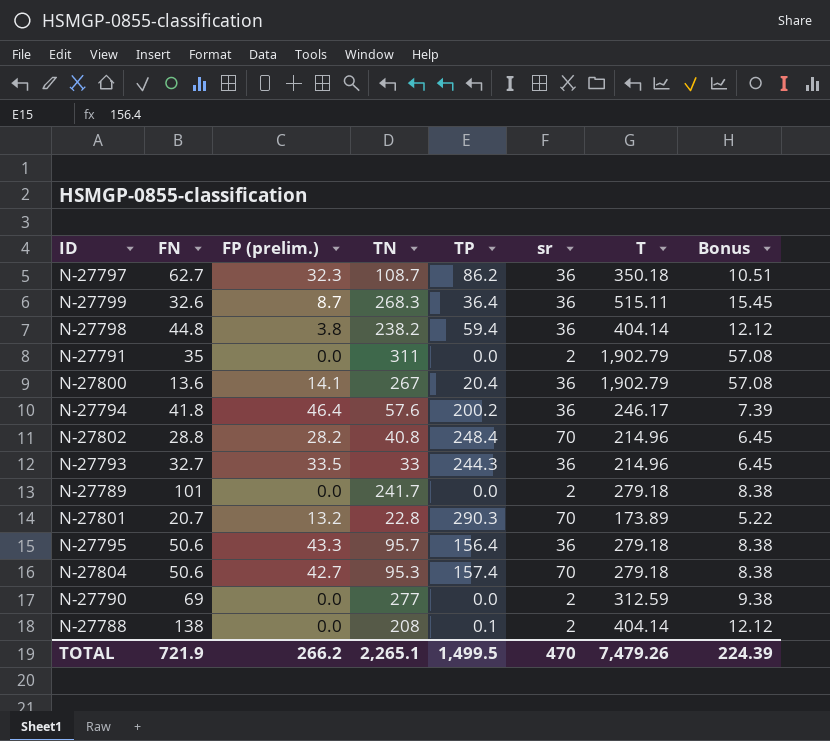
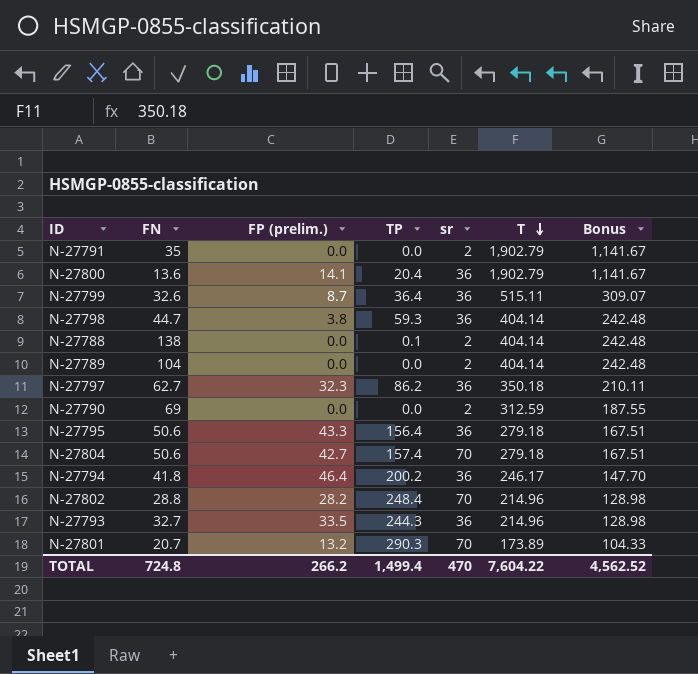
row order: none -> T descending
column TN | position: 4 -> none
column Bonus | formula: [T] * 0.03 -> [T] * 0.6
N-27798 | FN: 44.8 -> 44.7
N-27798 | TP: 59.4 -> 59.3
N-27789 | FN: 101 -> 104
N-27789 | T: 279.18 -> 404.14
TOTAL | FN: 721.9 -> 724.8
TOTAL | TP: 1,499.5 -> 1,499.4
TOTAL | T: 7,479.26 -> 7,604.22
TOTAL | Bonus: 224.39 -> 4,562.52

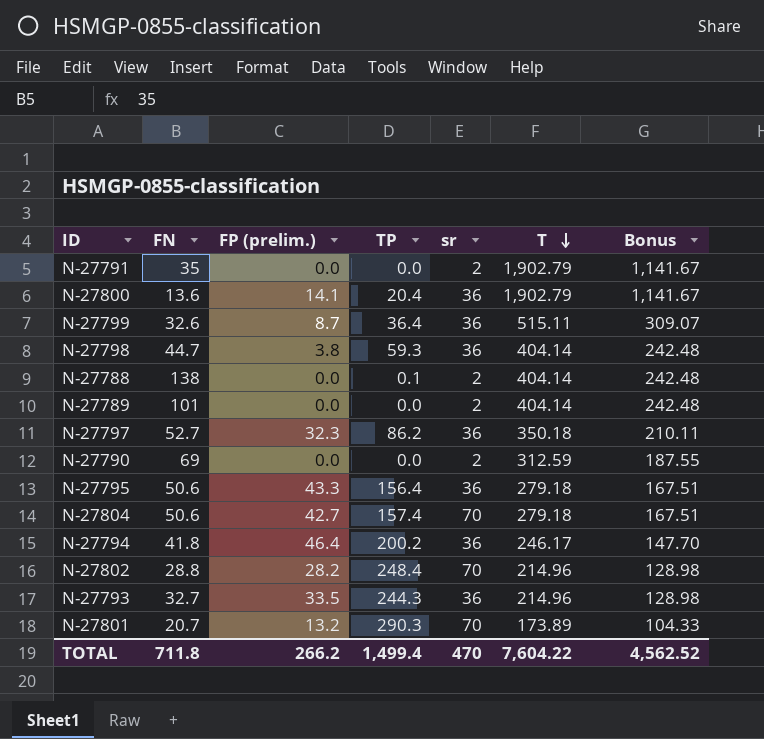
N-27789 | FN: 104 -> 101
N-27797 | FN: 62.7 -> 52.7
TOTAL | FN: 724.8 -> 711.8

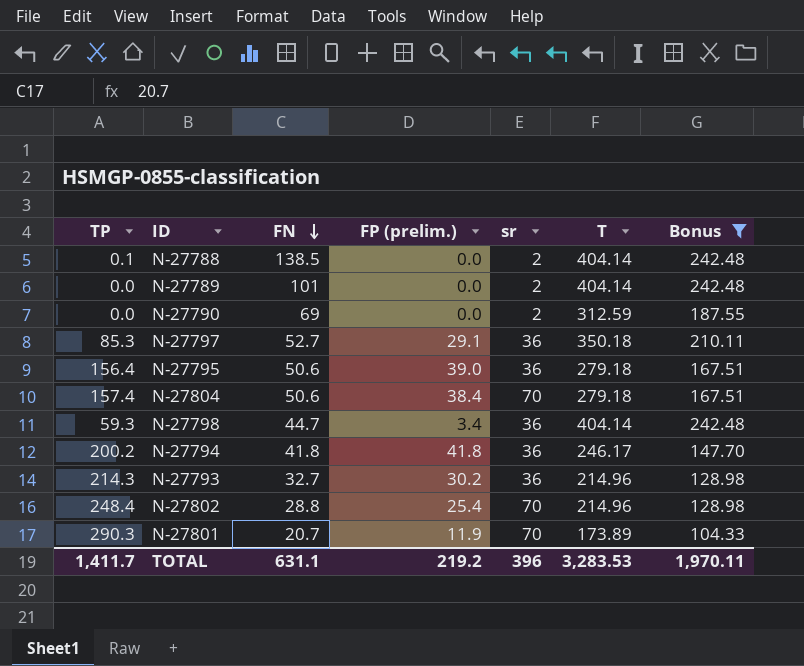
filter: none -> Bonus <= 242.48
row order: T descending -> FN descending
column TP | position: 4 -> 1
N-27788 | FN: 138 -> 138.5
N-27797 | TP: 86.2 -> 85.3
N-27797 | FP (prelim.): 32.3 -> 29.1
N-27795 | FP (prelim.): 43.3 -> 39.0
N-27804 | FP (prelim.): 42.7 -> 38.4
N-27798 | FP (prelim.): 3.8 -> 3.4
N-27794 | FP (prelim.): 46.4 -> 41.8
N-27793 | TP: 244.3 -> 214.3
N-27793 | FP (prelim.): 33.5 -> 30.2
N-27802 | FP (prelim.): 28.2 -> 25.4
N-27801 | FP (prelim.): 13.2 -> 11.9
TOTAL | TP: 1,499.4 -> 1,411.7
TOTAL | FN: 711.8 -> 631.1
TOTAL | FP (prelim.): 266.2 -> 219.2
TOTAL | sr: 470 -> 396
TOTAL | T: 7,604.22 -> 3,283.53
TOTAL | Bonus: 4,562.52 -> 1,970.11

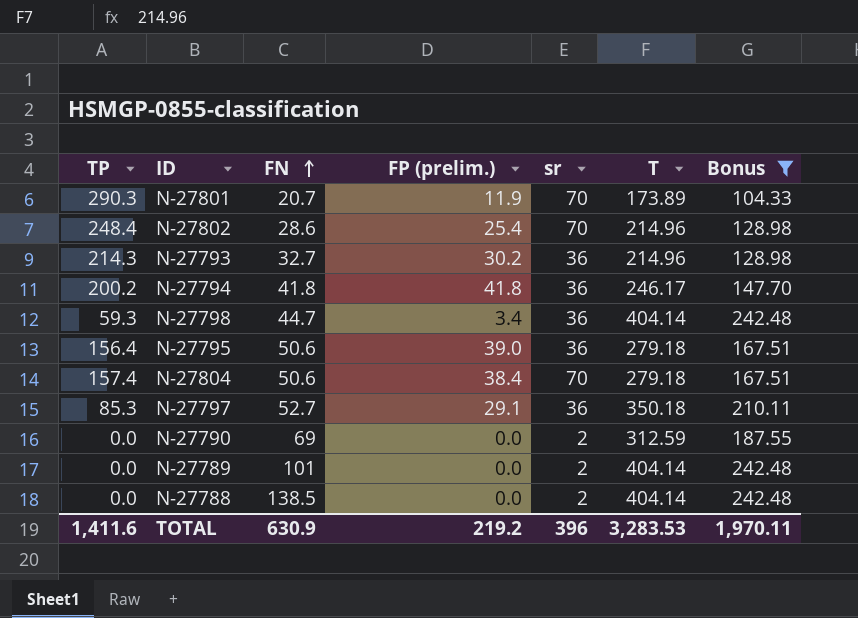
row order: FN descending -> FN ascending
N-27802 | FN: 28.8 -> 28.6
N-27788 | TP: 0.1 -> 0.0
TOTAL | TP: 1,411.7 -> 1,411.6
TOTAL | FN: 631.1 -> 630.9

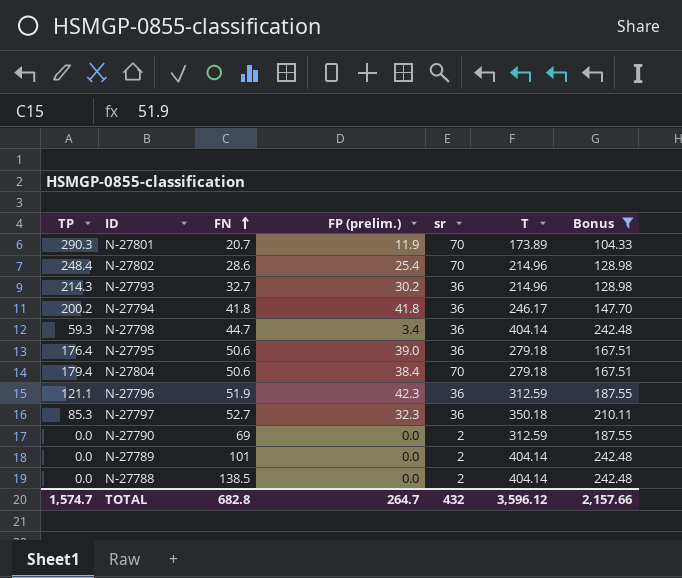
N-27795 | TP: 156.4 -> 176.4
N-27804 | TP: 157.4 -> 179.4
row N-27796: none -> 121.1 | 51.9 | 42.3 | 36 | 312.59 | 187.55
N-27797 | FP (prelim.): 29.1 -> 32.3
TOTAL | TP: 1,411.6 -> 1,574.7
TOTAL | FN: 630.9 -> 682.8
TOTAL | FP (prelim.): 219.2 -> 264.7
TOTAL | sr: 396 -> 432
TOTAL | T: 3,283.53 -> 3,596.12
TOTAL | Bonus: 1,970.11 -> 2,157.66

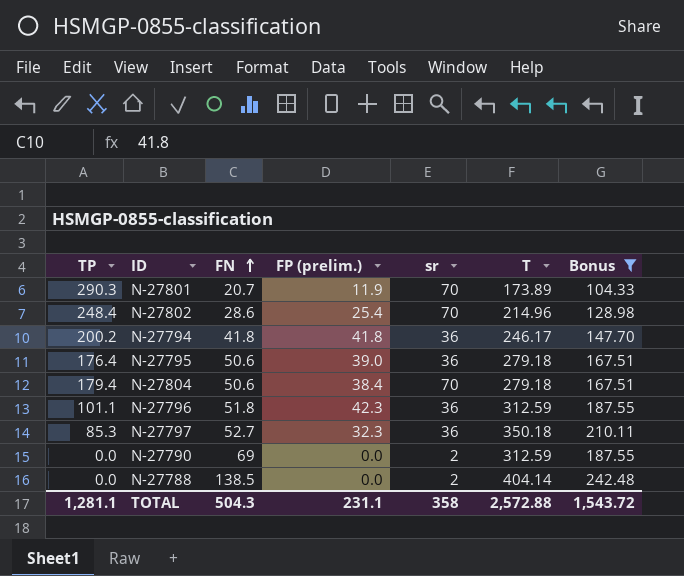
row N-27793: 214.3 | 32.7 | 30.2 | 36 | 214.96 | 128.98 -> none
row N-27798: 59.3 | 44.7 | 3.4 | 36 | 404.14 | 242.48 -> none
row N-27789: 0.0 | 101 | 0.0 | 2 | 404.14 | 242.48 -> none
N-27796 | TP: 121.1 -> 101.1
N-27796 | FN: 51.9 -> 51.8
TOTAL | TP: 1,574.7 -> 1,281.1
TOTAL | FN: 682.8 -> 504.3
TOTAL | FP (prelim.): 264.7 -> 231.1
TOTAL | sr: 432 -> 358
TOTAL | T: 3,596.12 -> 2,572.88
TOTAL | Bonus: 2,157.66 -> 1,543.72

